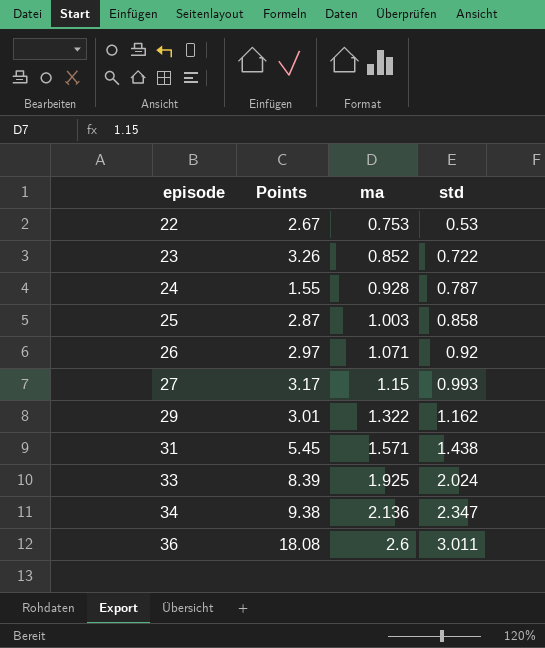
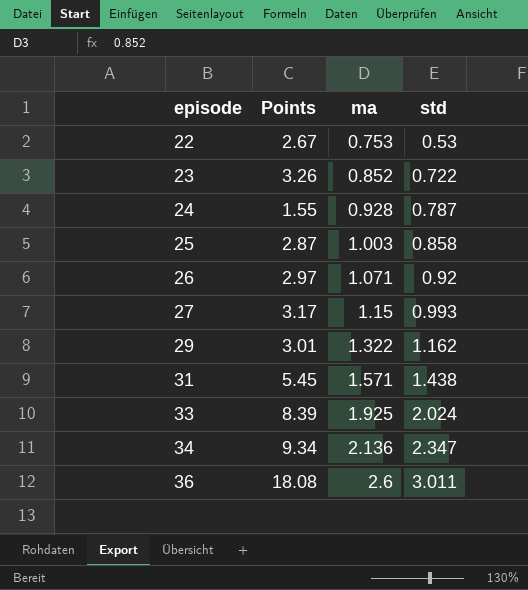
34 | Points: 9.38 -> 9.34

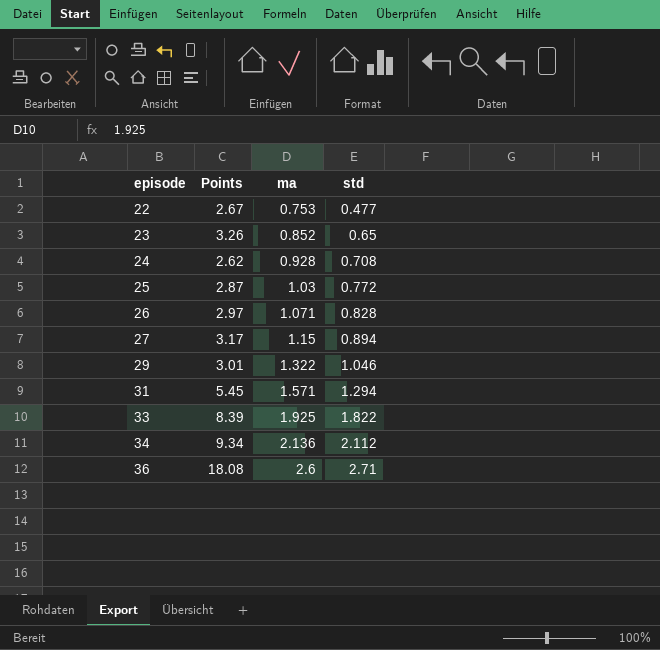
22 | std: 0.53 -> 0.477
23 | std: 0.722 -> 0.65
24 | Points: 1.55 -> 2.62
24 | std: 0.787 -> 0.708
25 | ma: 1.003 -> 1.03
25 | std: 0.858 -> 0.772
26 | std: 0.92 -> 0.828
27 | std: 0.993 -> 0.894
29 | std: 1.162 -> 1.046
31 | std: 1.438 -> 1.294
33 | std: 2.024 -> 1.822
34 | std: 2.347 -> 2.112
36 | std: 3.011 -> 2.71

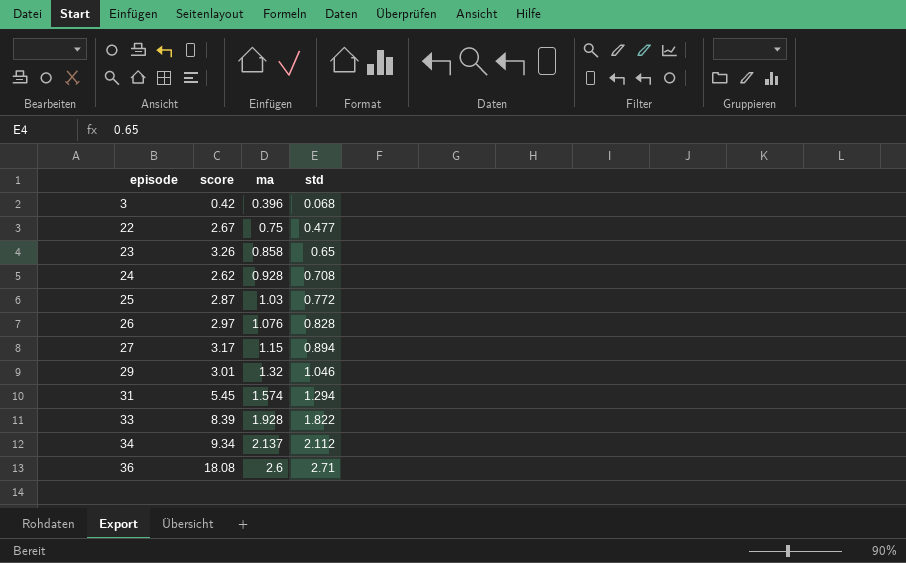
column name: Points -> score
row 3: none -> 0.42 | 0.396 | 0.068
22 | ma: 0.753 -> 0.75
23 | ma: 0.852 -> 0.858
26 | ma: 1.071 -> 1.076
29 | ma: 1.322 -> 1.32
31 | ma: 1.571 -> 1.574
33 | ma: 1.925 -> 1.928
34 | ma: 2.136 -> 2.137

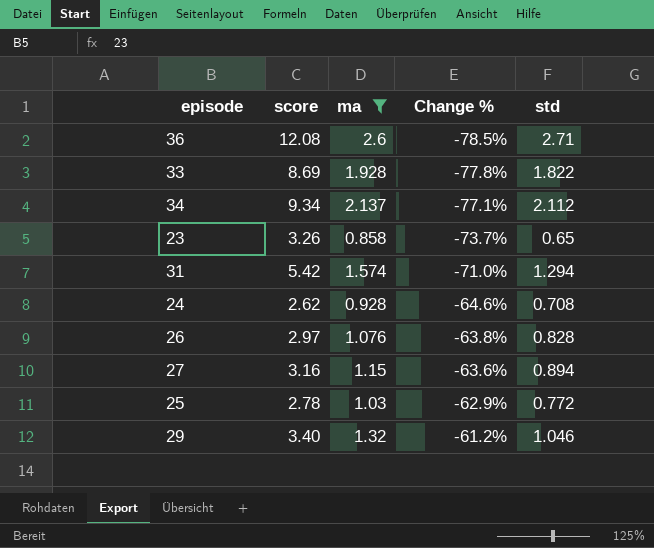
filter: none -> ma >= 0.858
row order: episode ascending -> Change % ascending
column Change % | formula: none -> ([ma] - [score]) / [score]
36 | score: 18.08 -> 12.08
33 | score: 8.39 -> 8.69
31 | score: 5.45 -> 5.42
27 | score: 3.17 -> 3.16
25 | score: 2.87 -> 2.78
29 | score: 3.01 -> 3.40

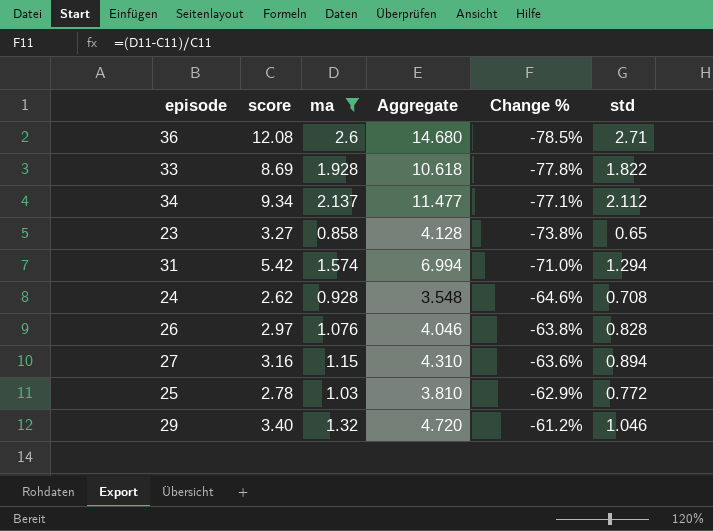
column Aggregate | formula: none -> [score] + [ma]
23 | score: 3.26 -> 3.27
23 | Change %: -73.7% -> -73.8%

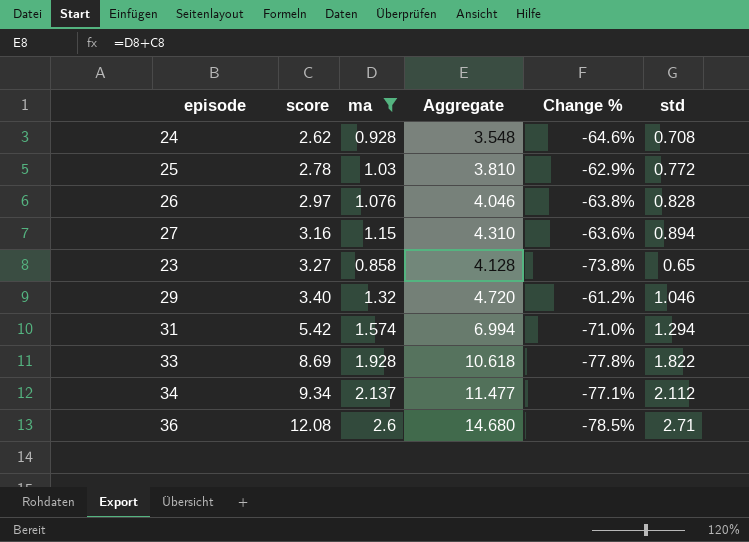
row order: Change % ascending -> score ascending

